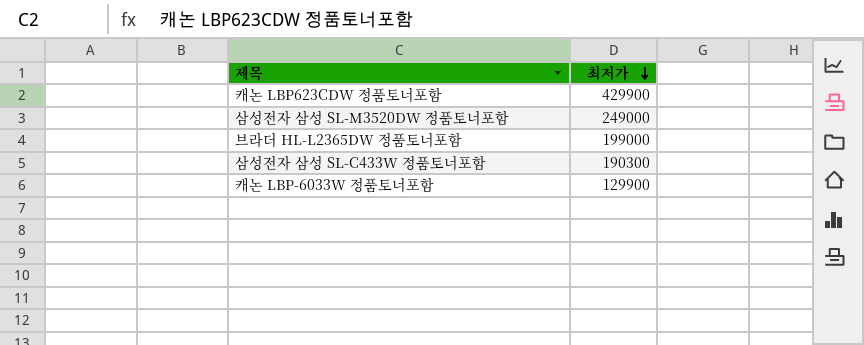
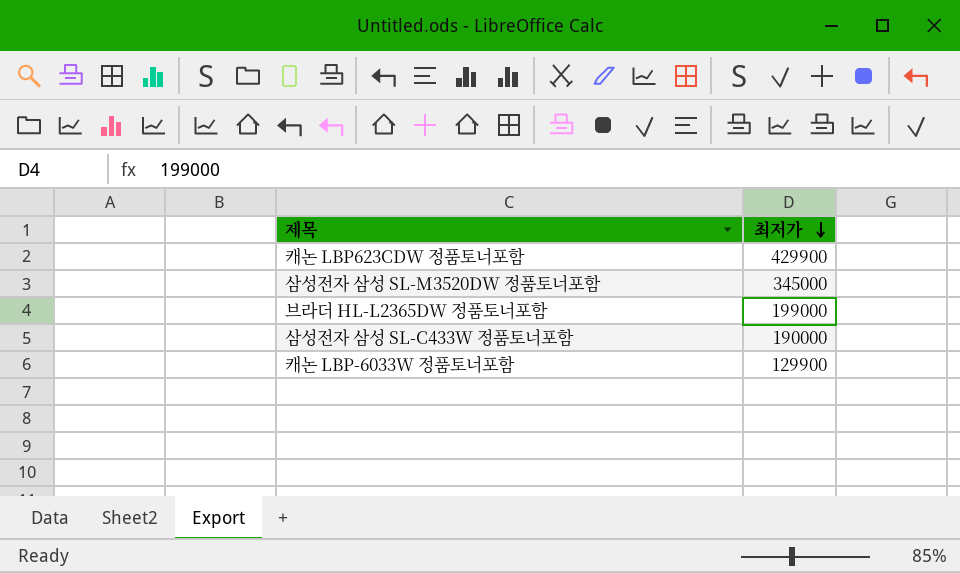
삼성전자 삼성 SL-M3520DW 정품토너포함 | 최저가: 249000 -> 345000
삼성전자 삼성 SL-C433W 정품토너포함 | 최저가: 190300 -> 190000

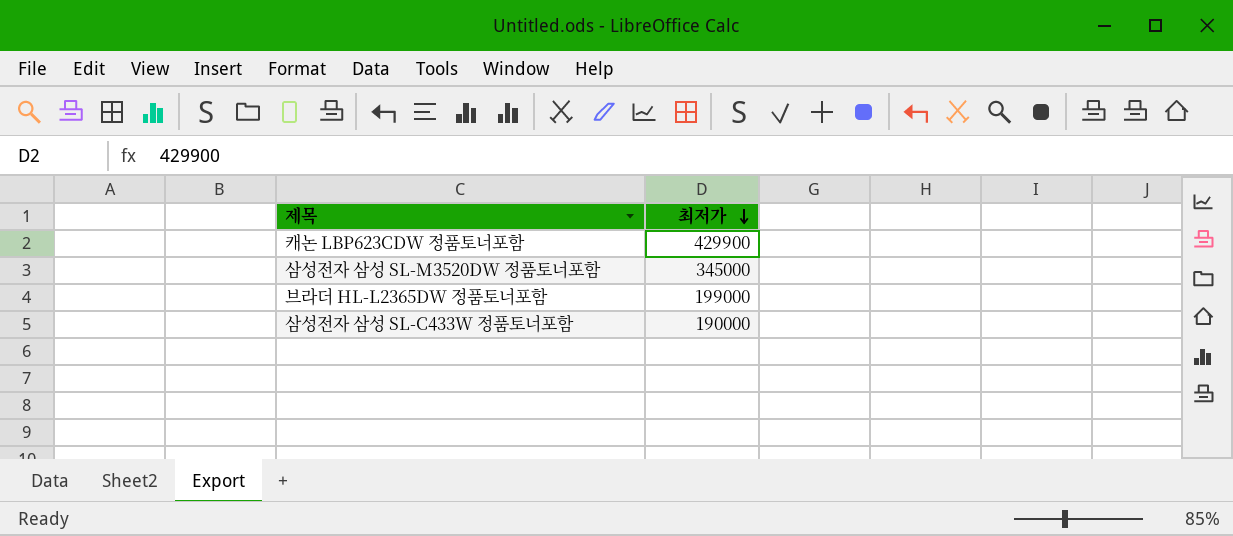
row 캐논 LBP-6033W 정품토너포함: 129900 -> none

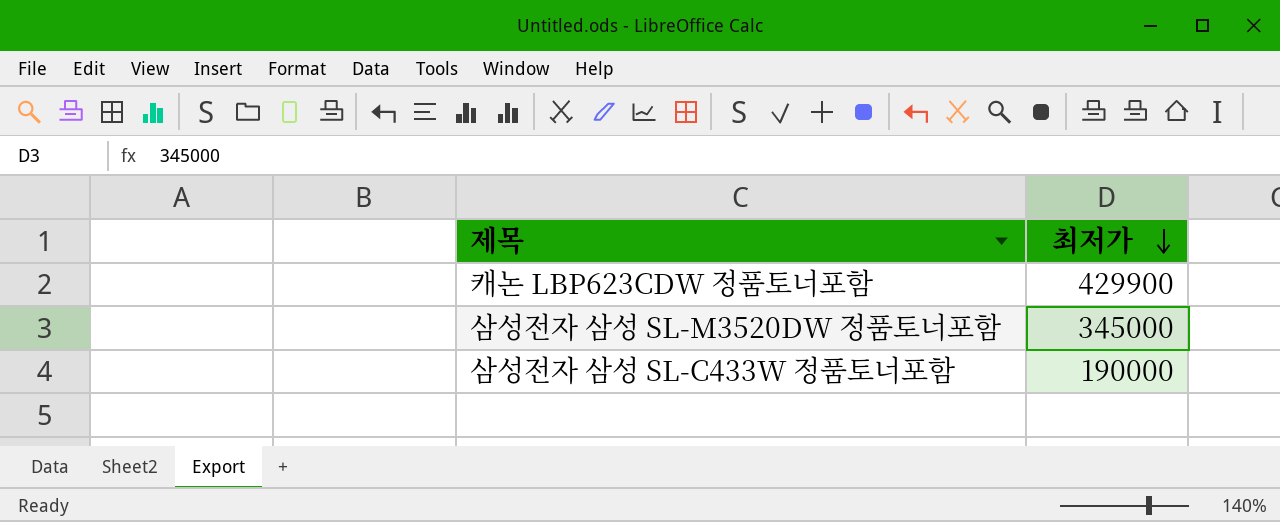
row 브라더 HL-L2365DW 정품토너포함: 199000 -> none

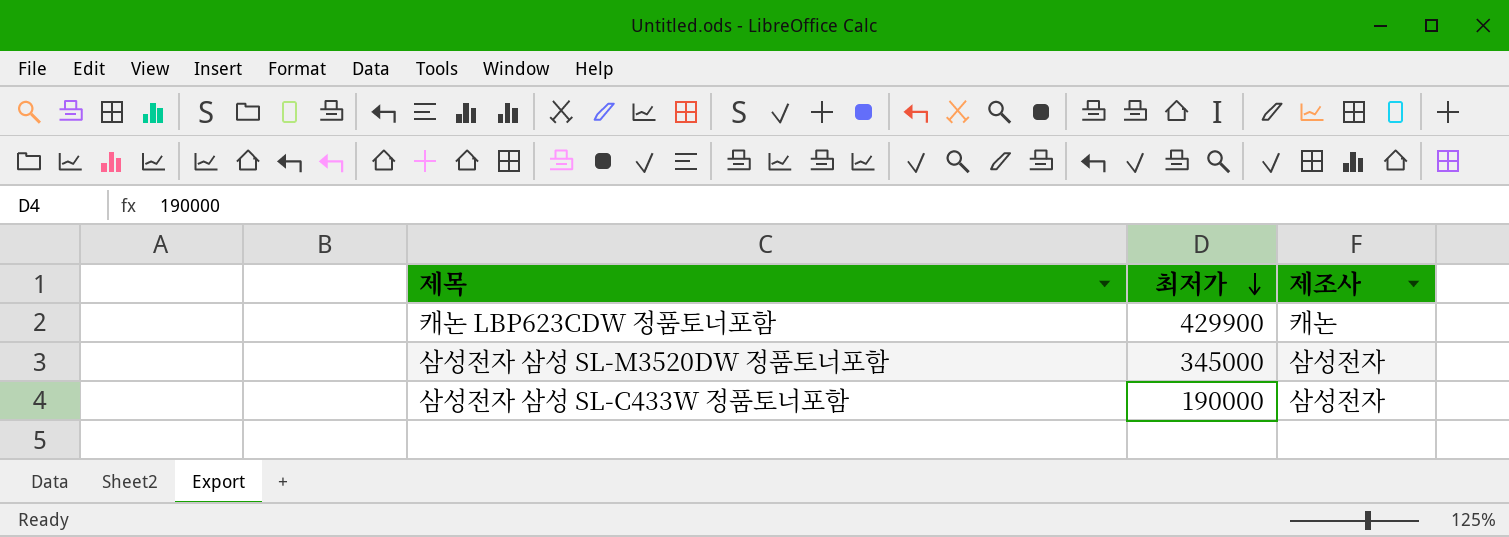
column 제조사 | position: none -> 3

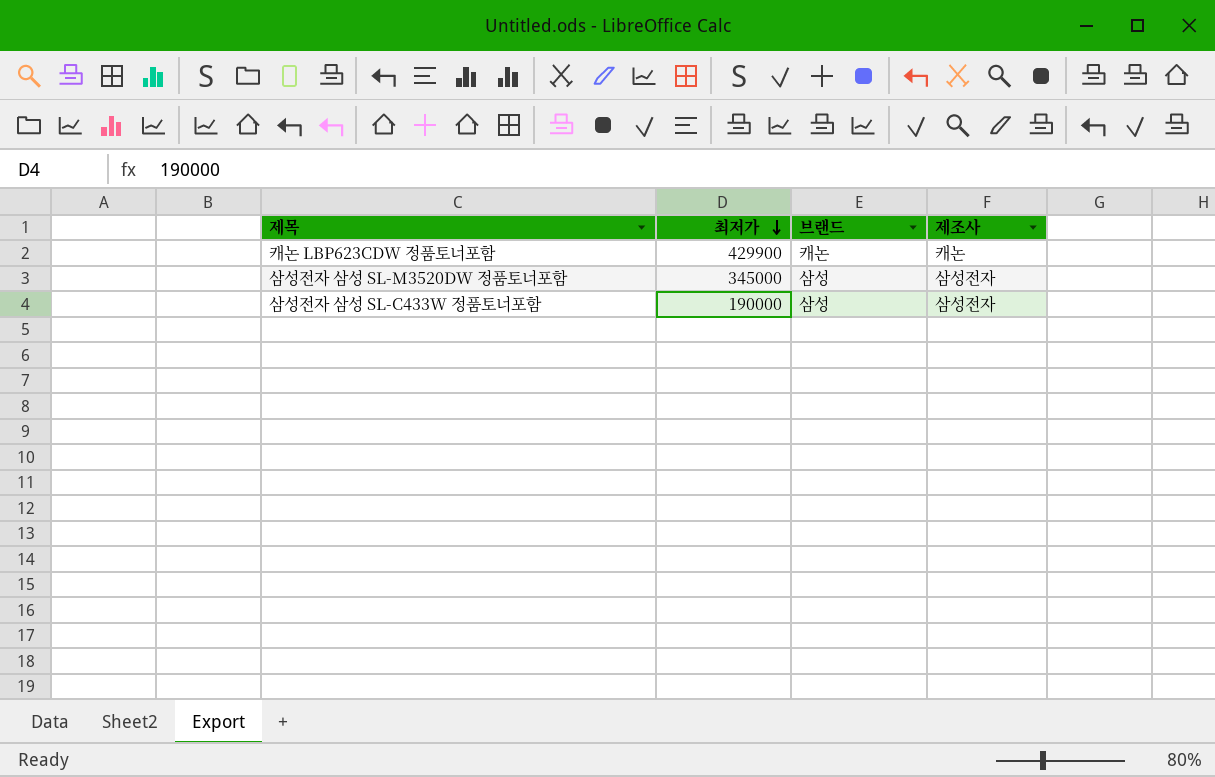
column 브랜드 | position: none -> 3

